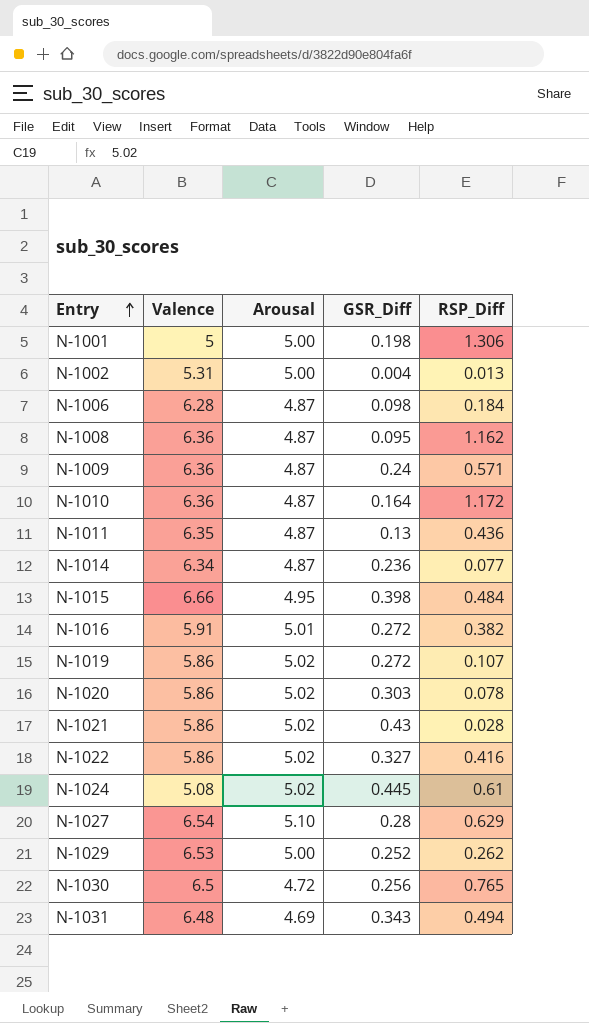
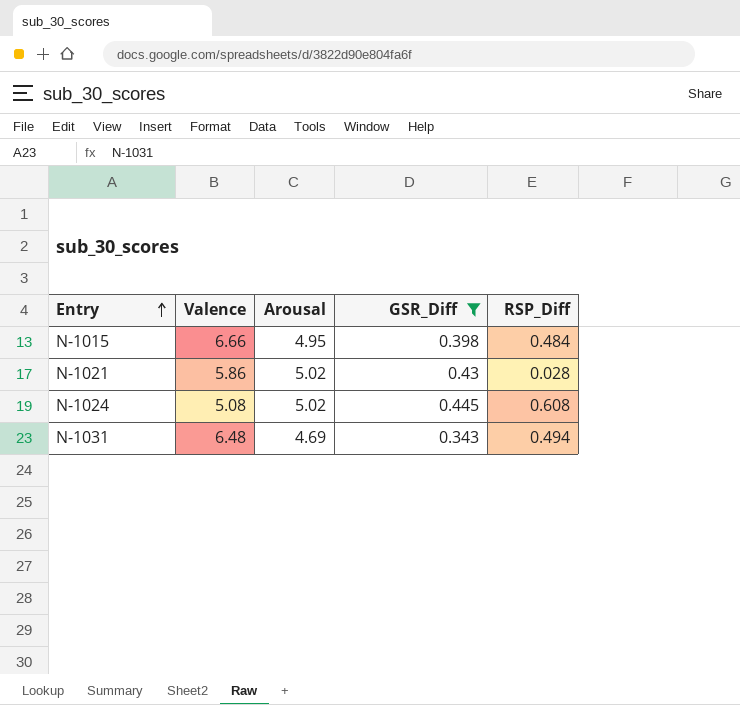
filter: none -> GSR_Diff >= 0.343
N-1024 | RSP_Diff: 0.61 -> 0.608

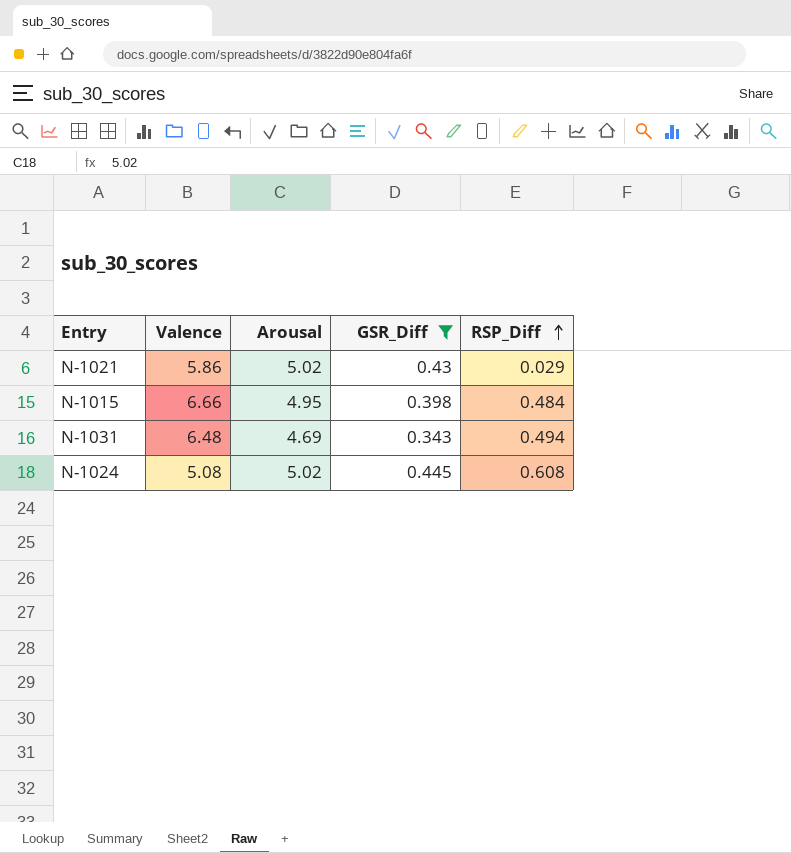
row order: Entry ascending -> RSP_Diff ascending
N-1021 | RSP_Diff: 0.028 -> 0.029

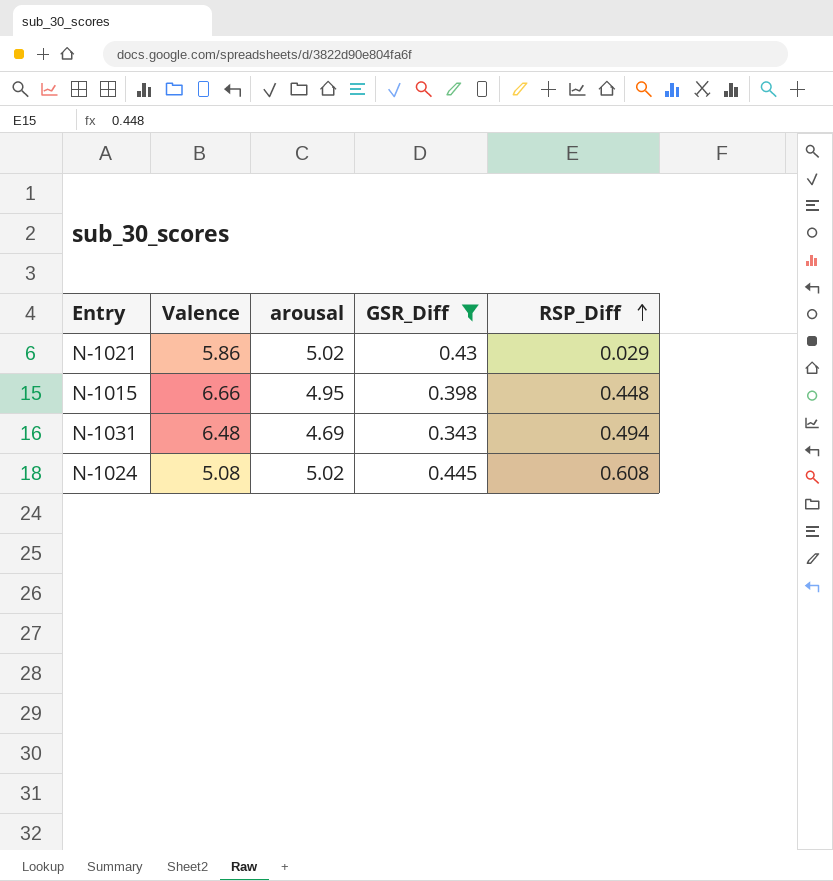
column name: Arousal -> arousal
N-1015 | RSP_Diff: 0.484 -> 0.448

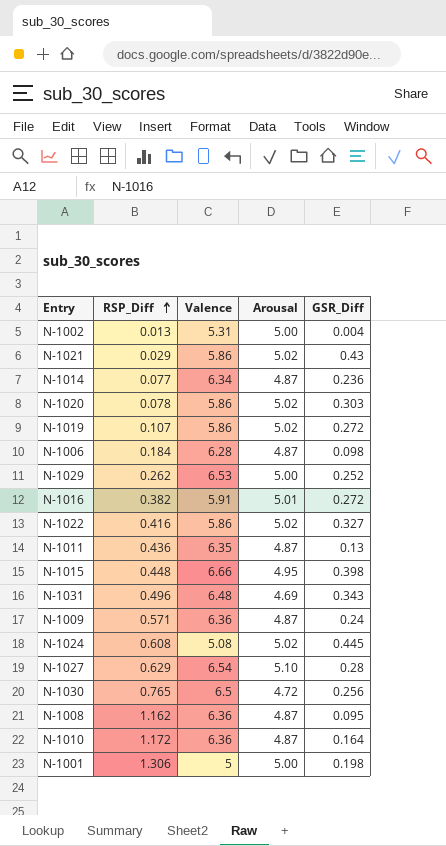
filter: GSR_Diff >= 0.343 -> none
column RSP_Diff | position: 5 -> 2
column name: arousal -> Arousal
N-1031 | RSP_Diff: 0.494 -> 0.496

